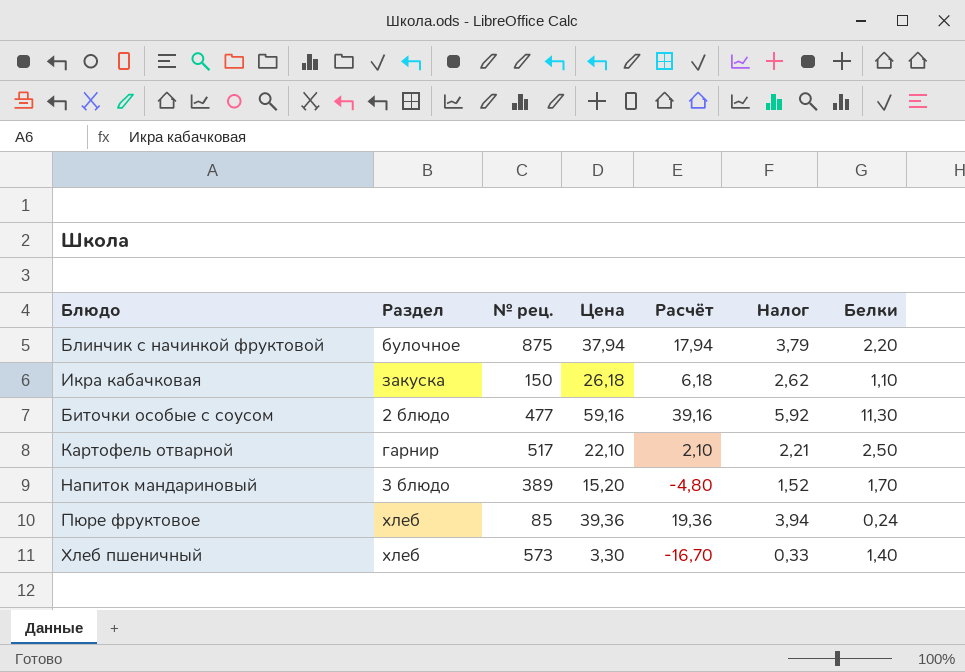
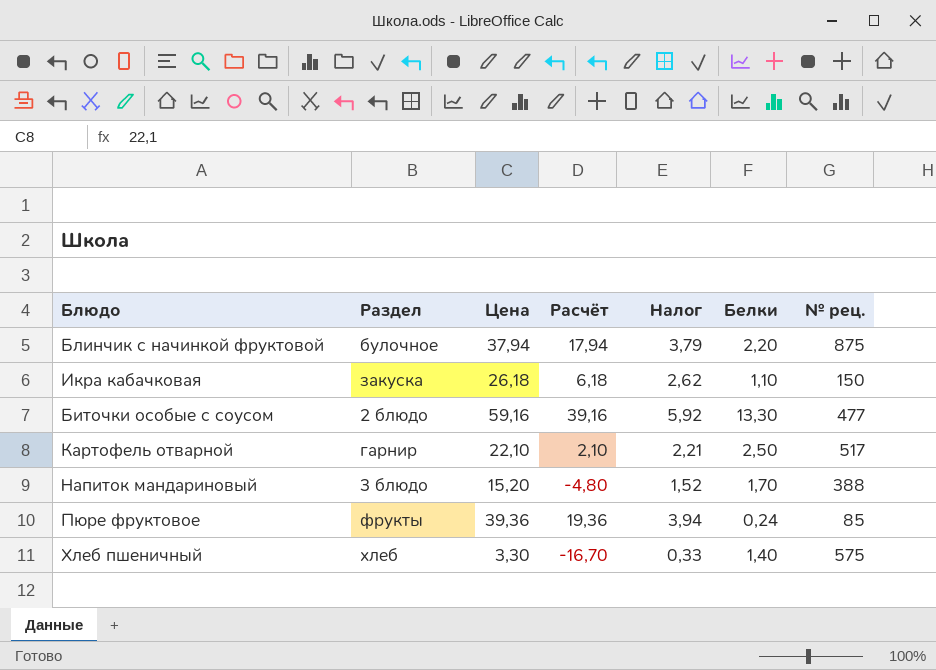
column № рец. | position: 3 -> 7
Биточки особые с соусом | Белки: 11,30 -> 13,30
Напиток мандариновый | № рец.: 389 -> 388
Пюре фруктовое | Раздел: хлеб -> фрукты
Хлеб пшеничный | № рец.: 573 -> 575

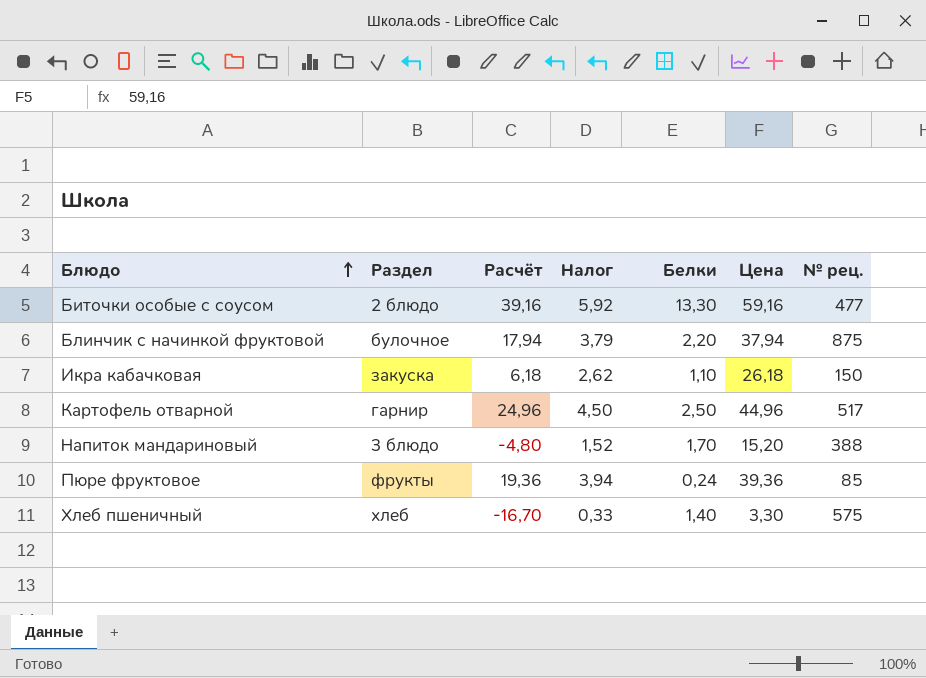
row order: none -> Блюдо ascending
column Цена | position: 3 -> 6
Картофель отварной | Расчёт: 2,10 -> 24,96
Картофель отварной | Налог: 2,21 -> 4,50
Картофель отварной | Цена: 22,10 -> 44,96

